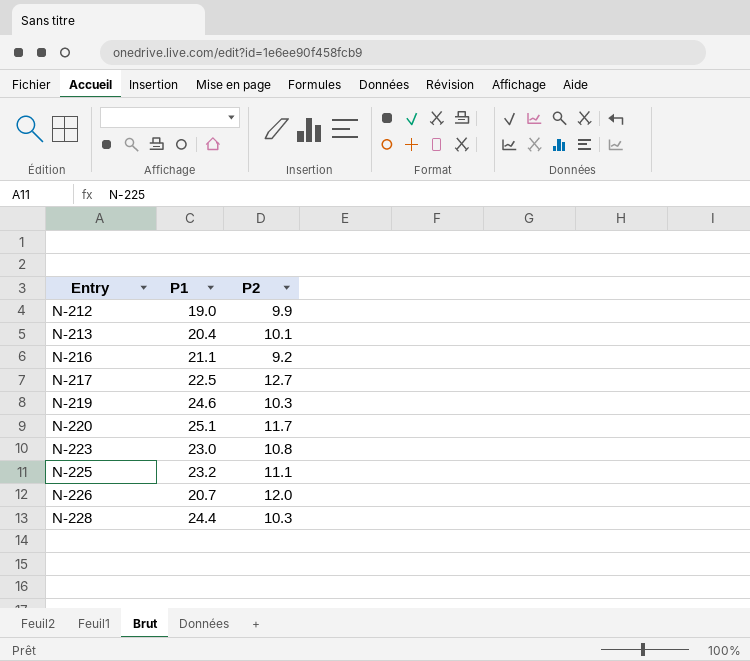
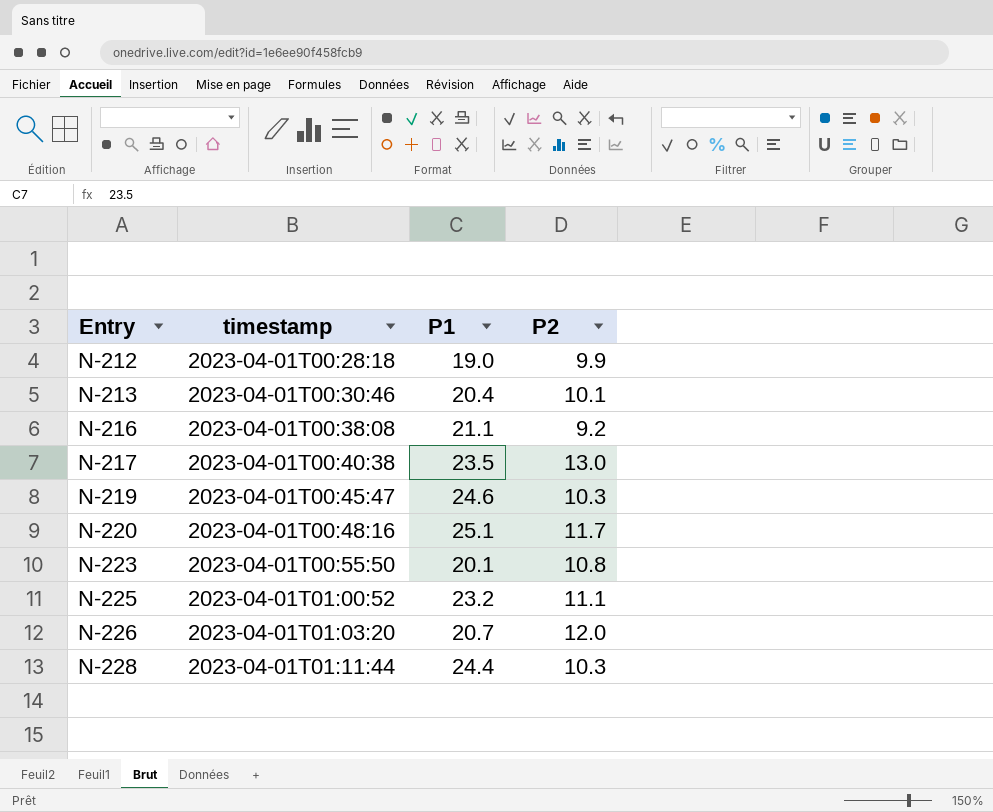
column timestamp | position: none -> 2
N-217 | P1: 22.5 -> 23.5
N-217 | P2: 12.7 -> 13.0
N-223 | P1: 23.0 -> 20.1

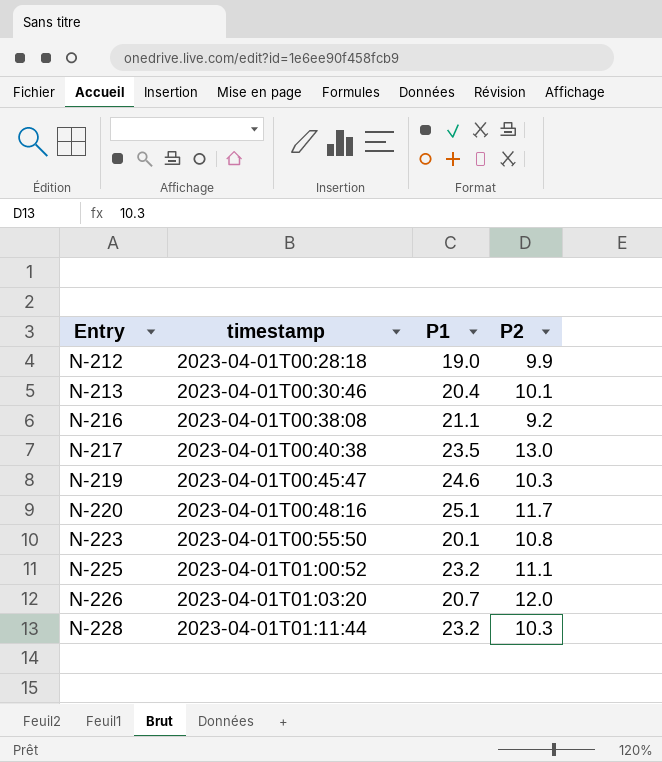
N-228 | P1: 24.4 -> 23.2

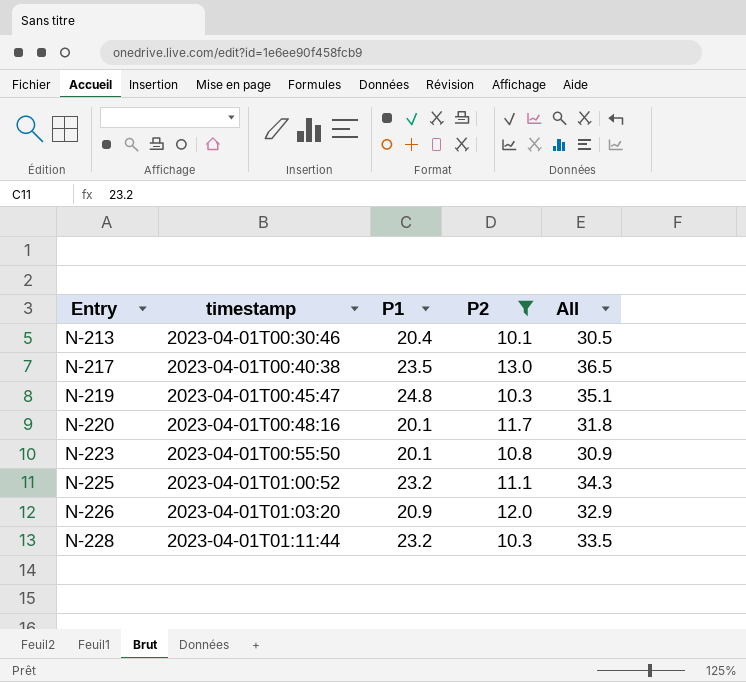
filter: none -> P2 >= 10.1
column All | formula: none -> [P1] + [P2]
N-219 | P1: 24.6 -> 24.8
N-220 | P1: 25.1 -> 20.1
N-226 | P1: 20.7 -> 20.9

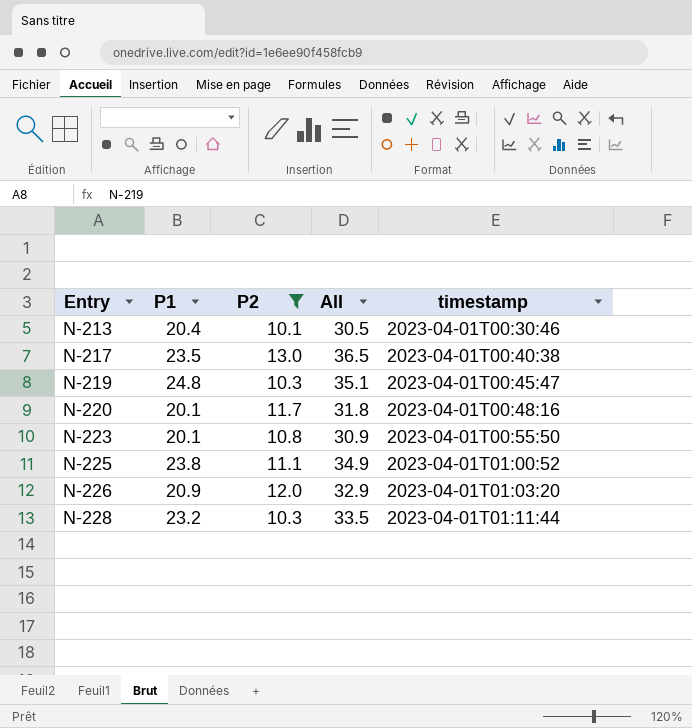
column timestamp | position: 2 -> 5
N-225 | P1: 23.2 -> 23.8
N-225 | All: 34.3 -> 34.9

